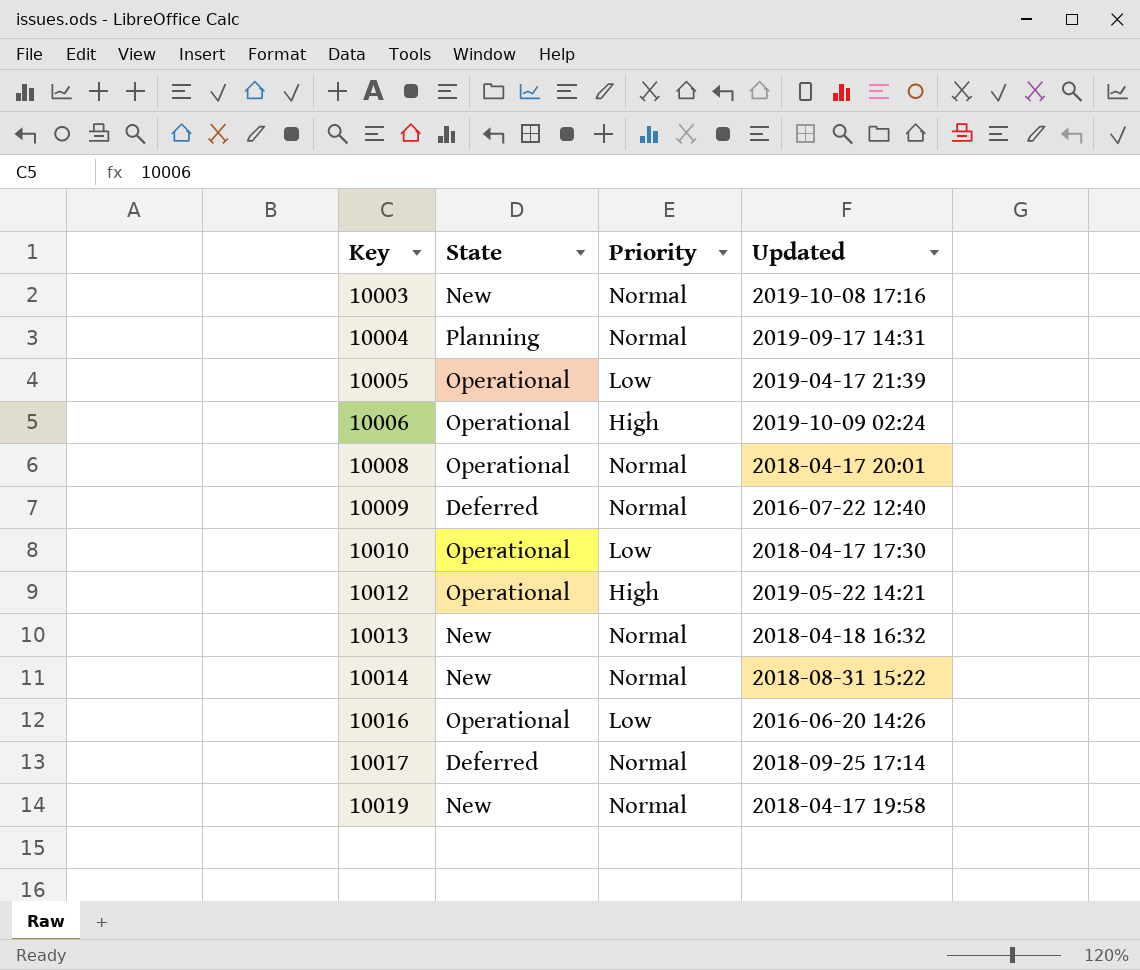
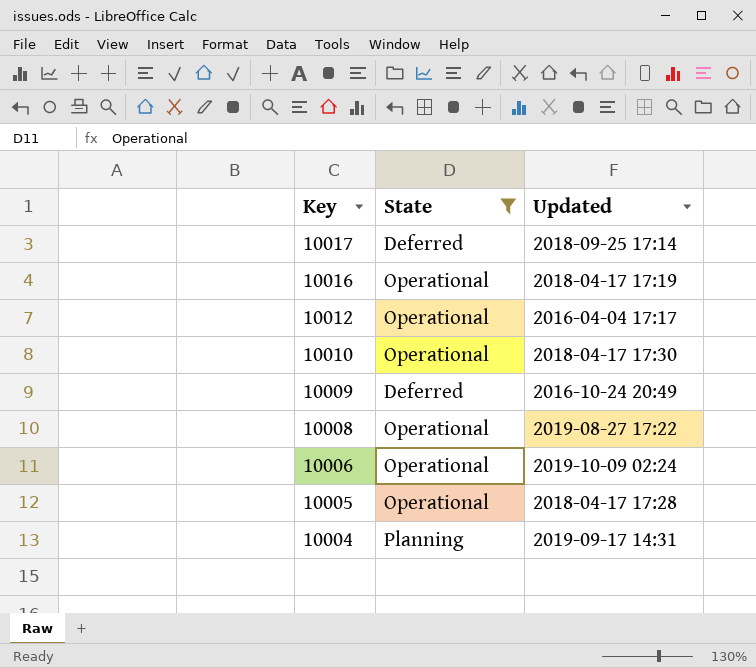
filter: none -> State != New
row order: Key ascending -> Key descending
column Priority | position: 3 -> none
10016 | Updated: 2016-06-20 14:26 -> 2018-04-17 17:19
10012 | Updated: 2019-05-22 14:21 -> 2016-04-04 17:17
10009 | Updated: 2016-07-22 12:40 -> 2016-10-24 20:49
10008 | Updated: 2018-04-17 20:01 -> 2019-08-27 17:22
10005 | Updated: 2019-04-17 21:39 -> 2018-04-17 17:28

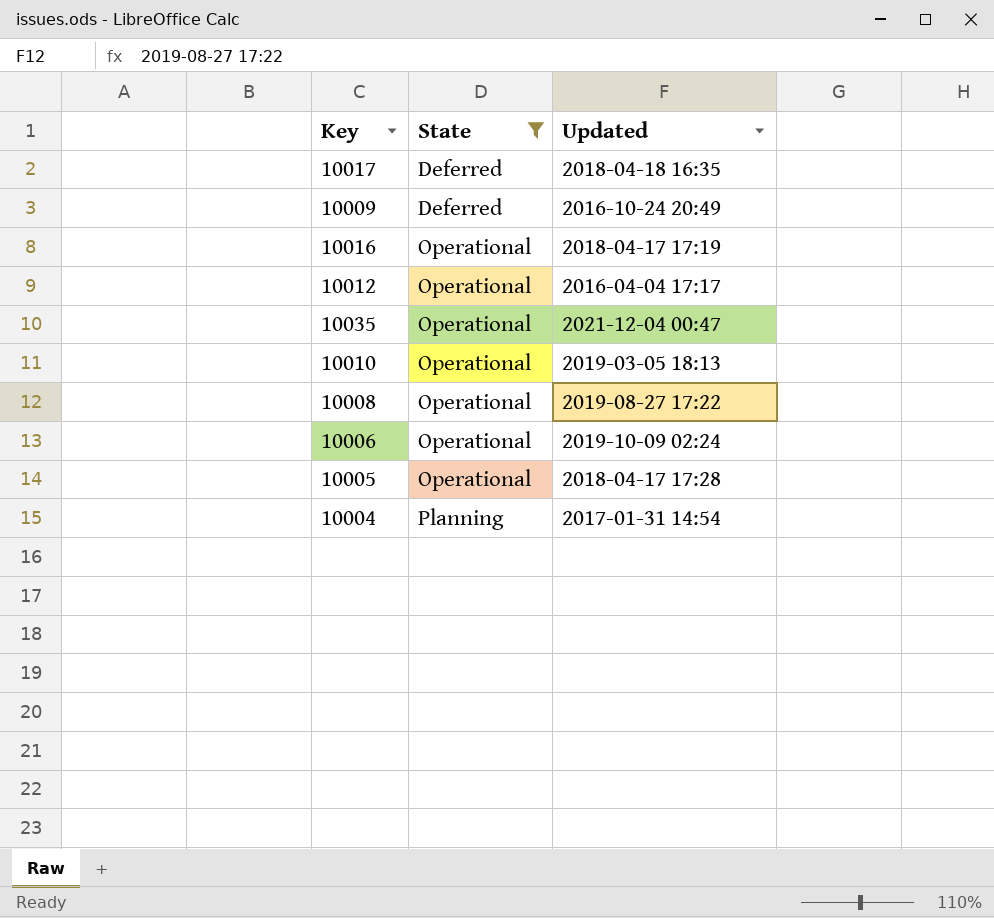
row order: Key descending -> State ascending
10017 | Updated: 2018-09-25 17:14 -> 2018-04-18 16:35
row 10035: none -> Operational | 2021-12-04 00:47
10010 | Updated: 2018-04-17 17:30 -> 2019-03-05 18:13
10004 | Updated: 2019-09-17 14:31 -> 2017-01-31 14:54

